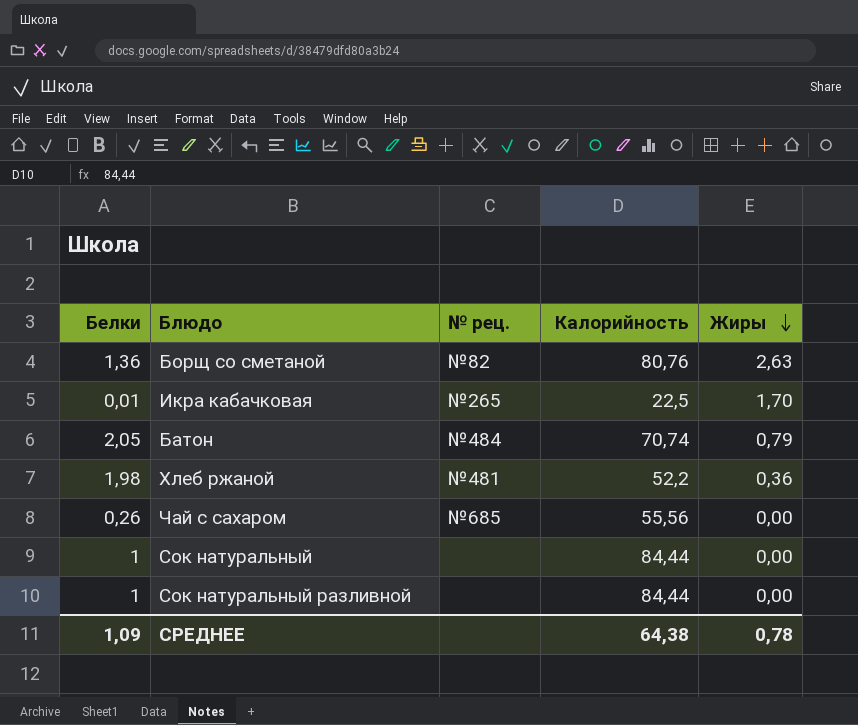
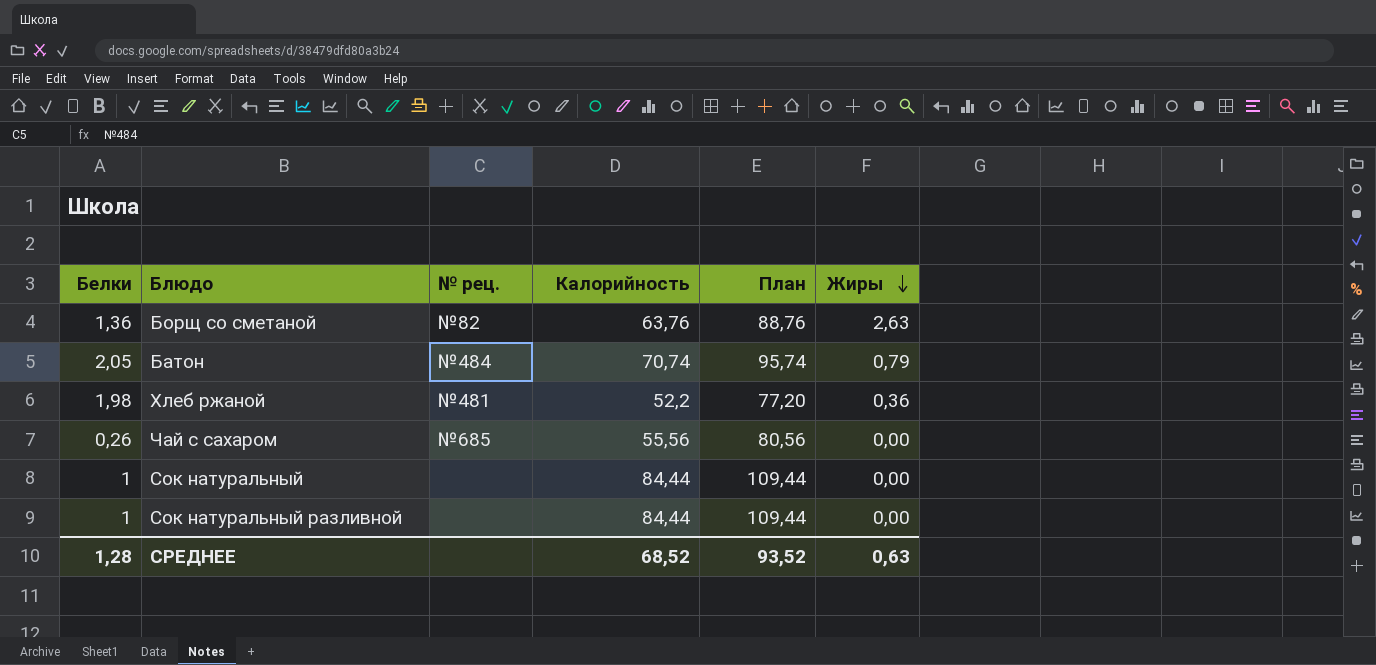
column План | formula: none -> [Калорийность] + 25
row Икра кабачковая: 0,01 | №265 | 22,5 | 1,70 -> none
Борщ со сметаной | Калорийность: 80,76 -> 63,76
СРЕДНЕЕ | Белки: 1,09 -> 1,28
СРЕДНЕЕ | Калорийность: 64,38 -> 68,52
СРЕДНЕЕ | Жиры: 0,78 -> 0,63

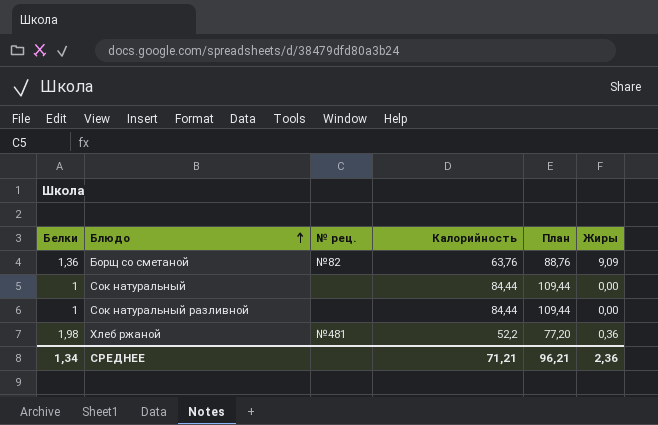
row order: Жиры descending -> Блюдо ascending
row Батон: 2,05 | №484 | 70,74 | 95,74 | 0,79 -> none
row Чай с сахаром: 0,26 | №685 | 55,56 | 80,56 | 0,00 -> none
Борщ со сметаной | Жиры: 2,63 -> 9,09
СРЕДНЕЕ | Белки: 1,28 -> 1,34
СРЕДНЕЕ | Калорийность: 68,52 -> 71,21
СРЕДНЕЕ | План: 93,52 -> 96,21
СРЕДНЕЕ | Жиры: 0,63 -> 2,36

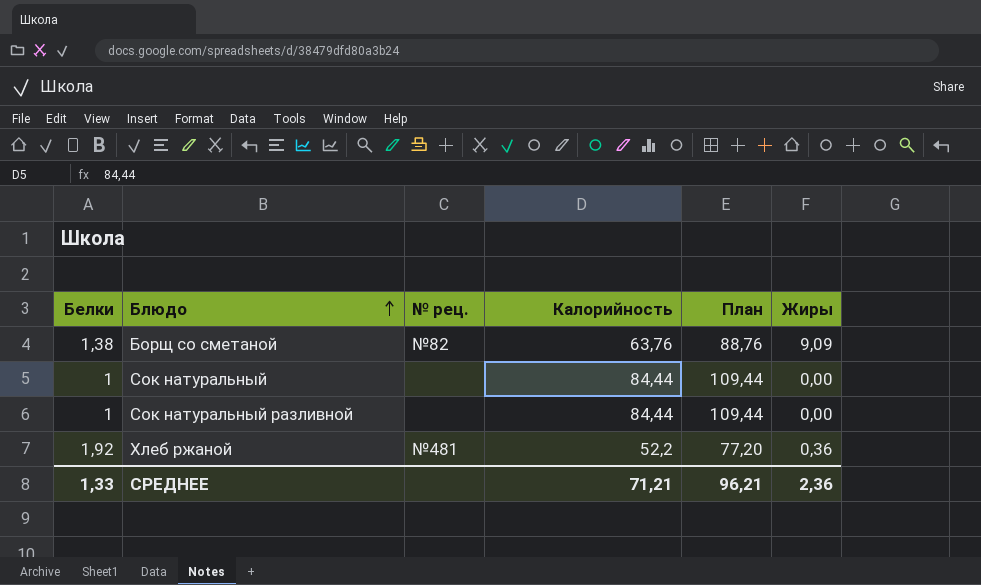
Борщ со сметаной | Белки: 1,36 -> 1,38
Хлеб ржаной | Белки: 1,98 -> 1,92
СРЕДНЕЕ | Белки: 1,34 -> 1,33

